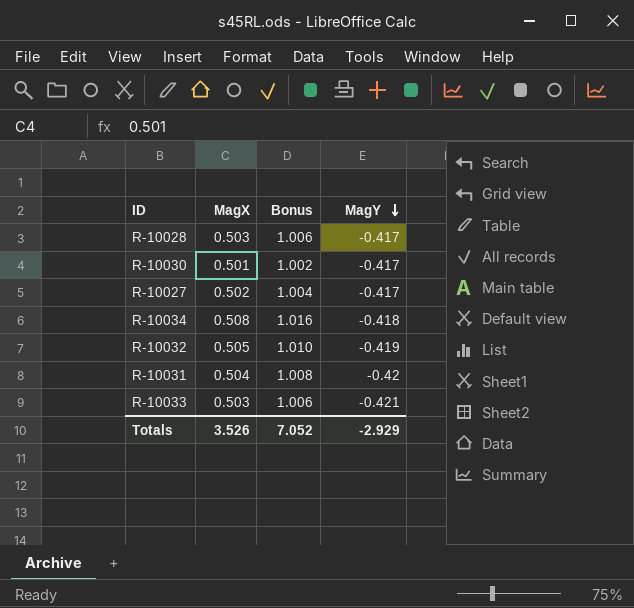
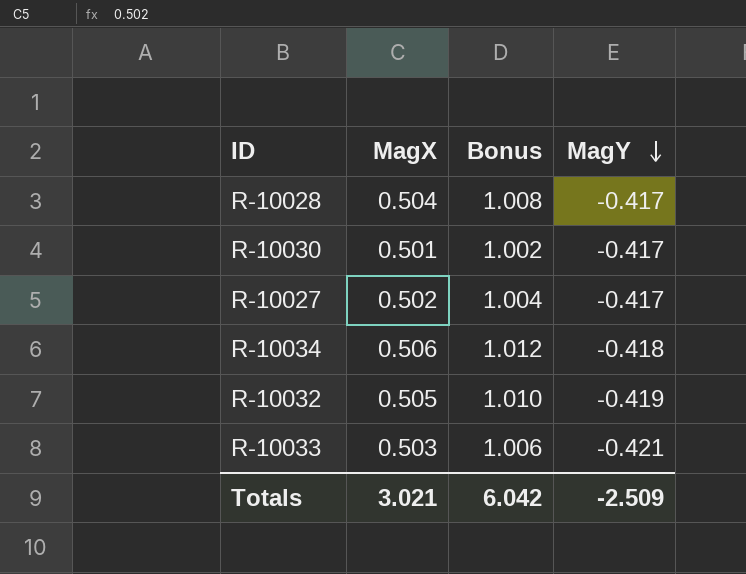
row R-10031: 0.504 | 1.008 | -0.42 -> none
R-10028 | MagX: 0.503 -> 0.504
R-10028 | Bonus: 1.006 -> 1.008
R-10034 | MagX: 0.508 -> 0.506
R-10034 | Bonus: 1.016 -> 1.012
Totals | MagX: 3.526 -> 3.021
Totals | Bonus: 7.052 -> 6.042
Totals | MagY: -2.929 -> -2.509

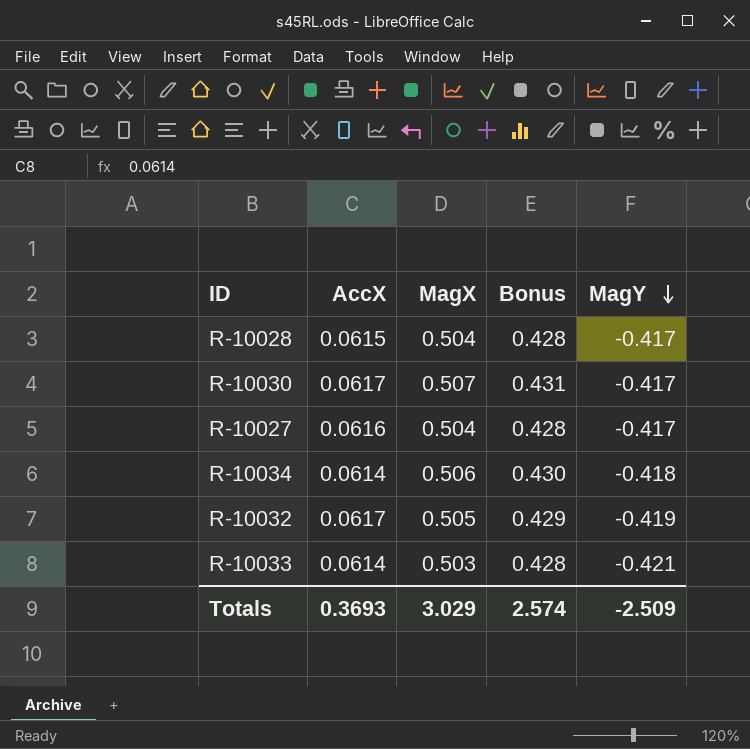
column AccX | position: none -> 2
column Bonus | formula: [MagX] * 2 -> [MagX] * 0.85
R-10030 | MagX: 0.501 -> 0.507
R-10027 | MagX: 0.502 -> 0.504
Totals | MagX: 3.021 -> 3.029
Totals | Bonus: 6.042 -> 2.574

